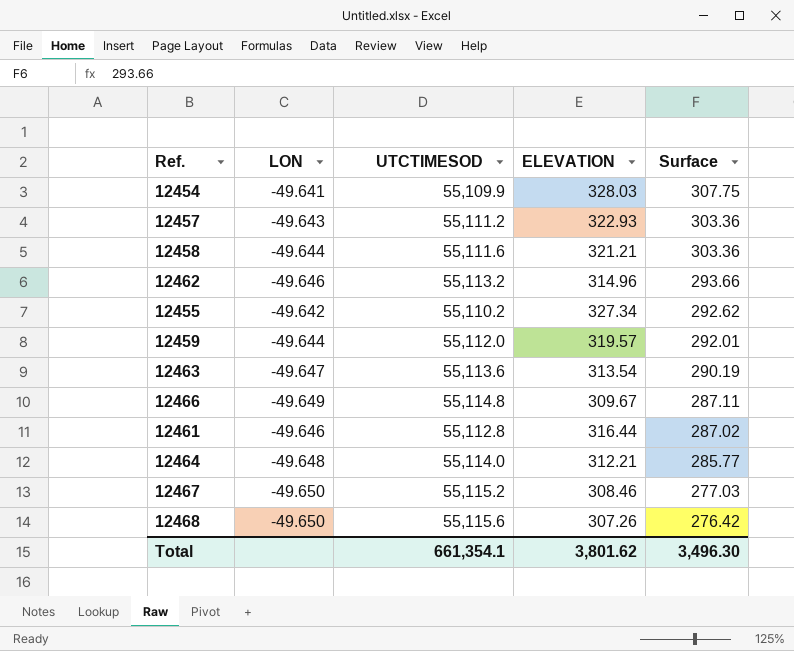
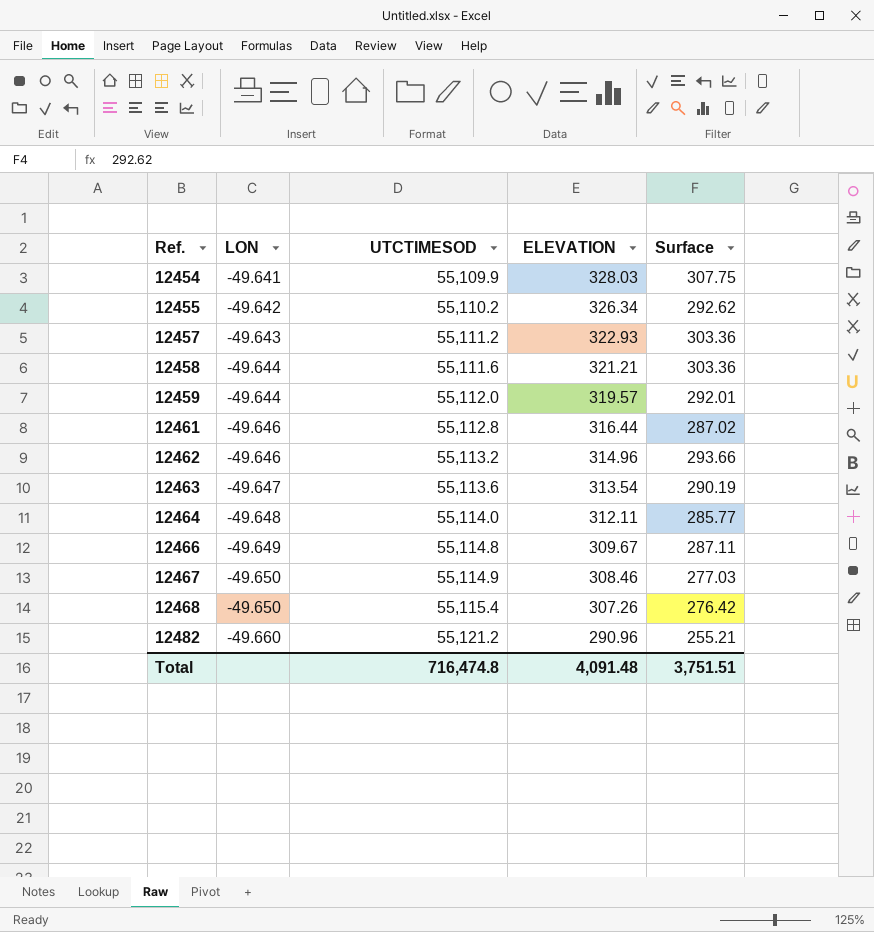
row order: Surface descending -> Ref. ascending
12455 | ELEVATION: 327.34 -> 326.34
12464 | ELEVATION: 312.21 -> 312.11
12467 | UTCTIMESOD: 55,115.2 -> 55,114.9
12468 | UTCTIMESOD: 55,115.6 -> 55,115.4
row 12482: none -> -49.660 | 55,121.2 | 290.96 | 255.21
Total | UTCTIMESOD: 661,354.1 -> 716,474.8
Total | ELEVATION: 3,801.62 -> 4,091.48
Total | Surface: 3,496.30 -> 3,751.51

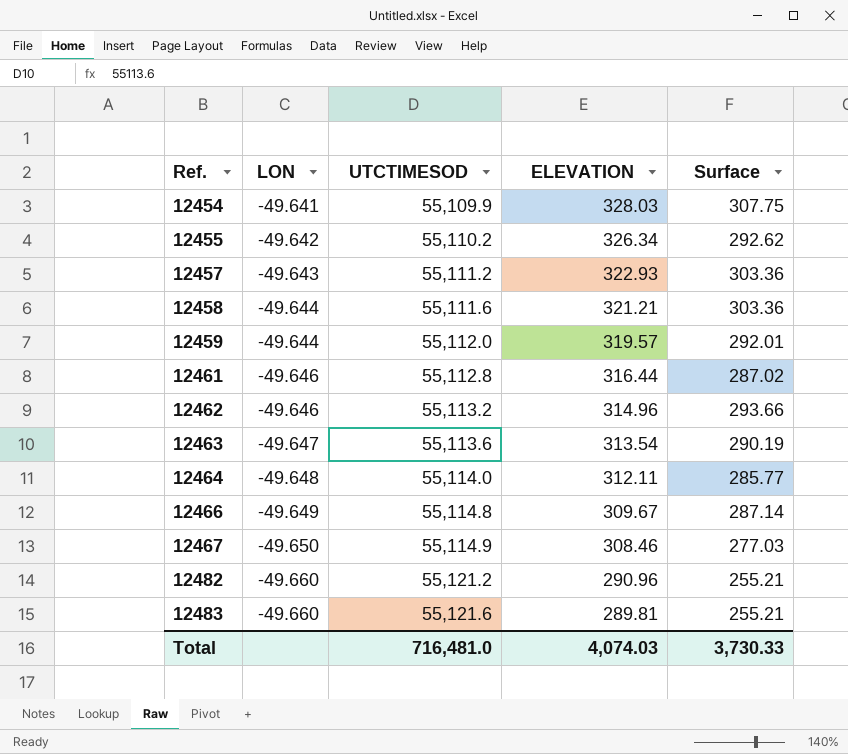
row 12468: -49.650 | 55,115.4 | 307.26 | 276.42 -> none
12466 | Surface: 287.11 -> 287.14
row 12483: none -> -49.660 | 55,121.6 | 289.81 | 255.21
Total | UTCTIMESOD: 716,474.8 -> 716,481.0
Total | ELEVATION: 4,091.48 -> 4,074.03
Total | Surface: 3,751.51 -> 3,730.33

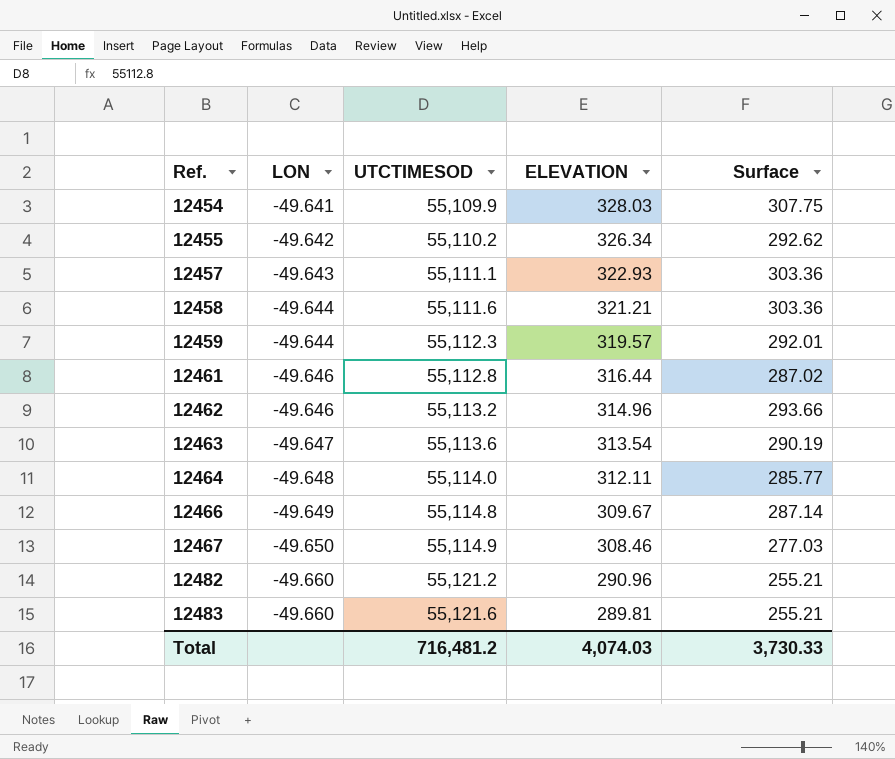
12457 | UTCTIMESOD: 55,111.2 -> 55,111.1
12459 | UTCTIMESOD: 55,112.0 -> 55,112.3
Total | UTCTIMESOD: 716,481.0 -> 716,481.2

